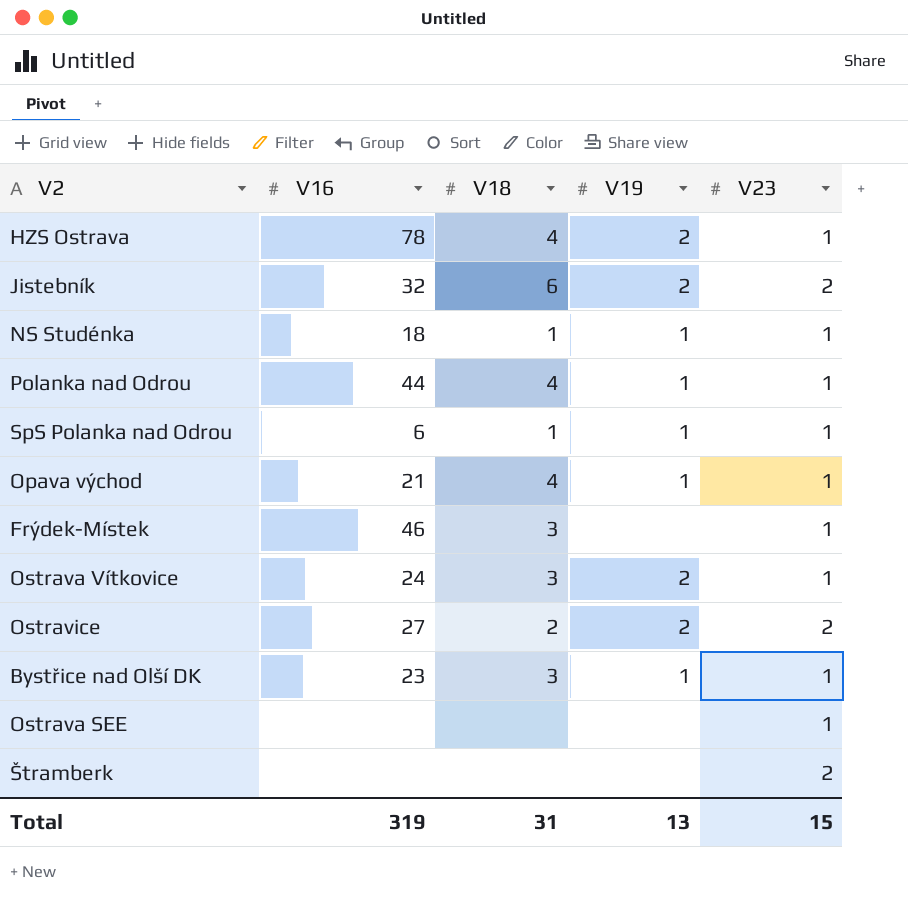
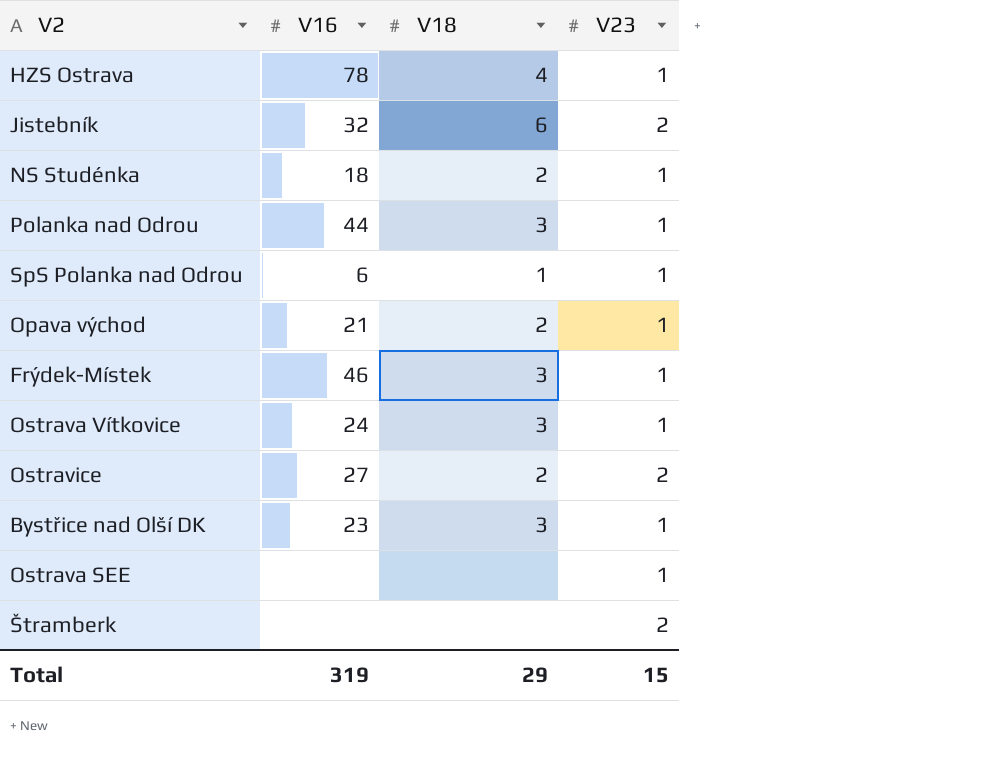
column V19 | position: 4 -> none
NS Studénka | V18: 1 -> 2
Polanka nad Odrou | V18: 4 -> 3
Opava východ | V18: 4 -> 2
Total | V18: 31 -> 29

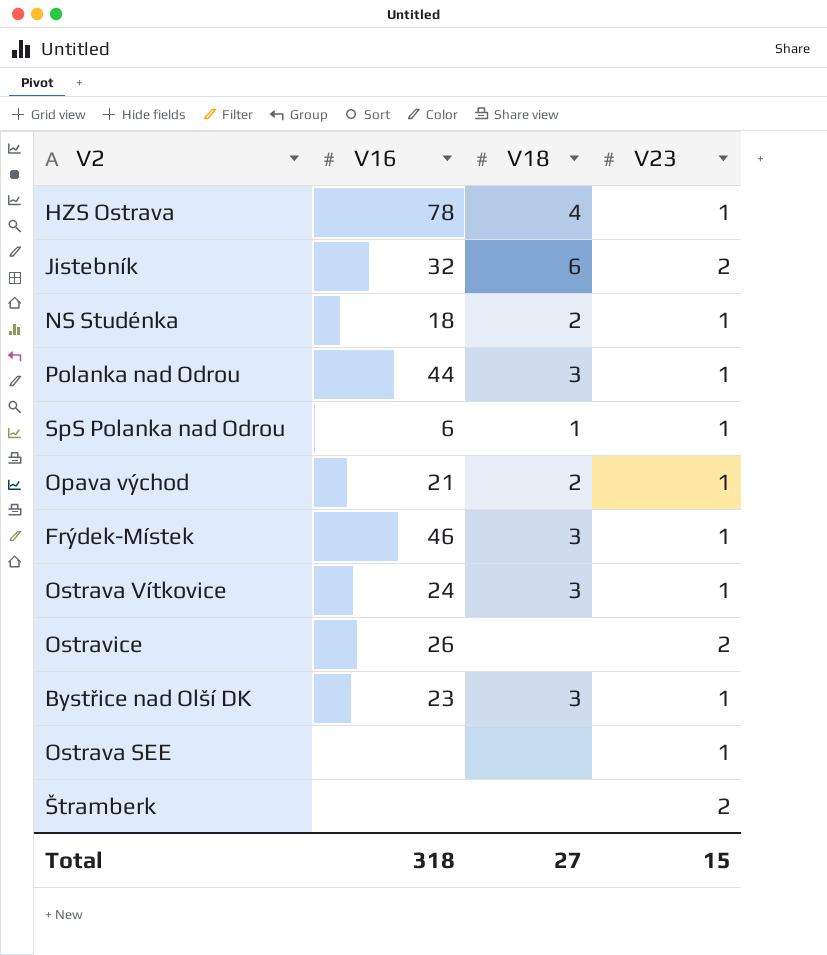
Ostravice | V16: 27 -> 26
Ostravice | V18: 2 -> none
Total | V16: 319 -> 318
Total | V18: 29 -> 27

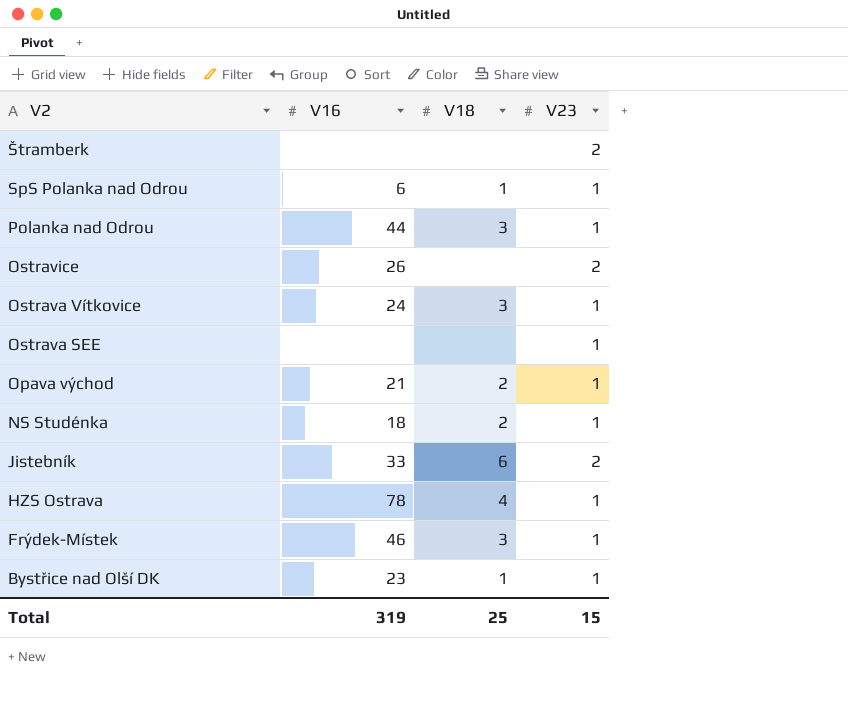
row order: none -> V2 descending
Jistebník | V16: 32 -> 33
Bystřice nad Olší DK | V18: 3 -> 1
Total | V16: 318 -> 319
Total | V18: 27 -> 25

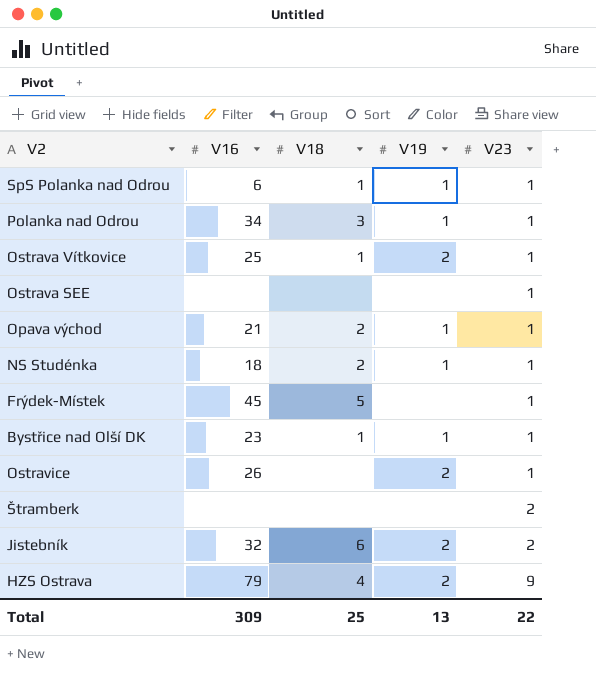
row order: V2 descending -> V23 ascending
column V19 | position: none -> 4
Polanka nad Odrou | V16: 44 -> 34
Ostrava Vítkovice | V16: 24 -> 25
Ostrava Vítkovice | V18: 3 -> 1
Frýdek-Místek | V16: 46 -> 45
Frýdek-Místek | V18: 3 -> 5
Ostravice | V23: 2 -> 1
Jistebník | V16: 33 -> 32
HZS Ostrava | V16: 78 -> 79
HZS Ostrava | V23: 1 -> 9
Total | V16: 319 -> 309
Total | V23: 15 -> 22

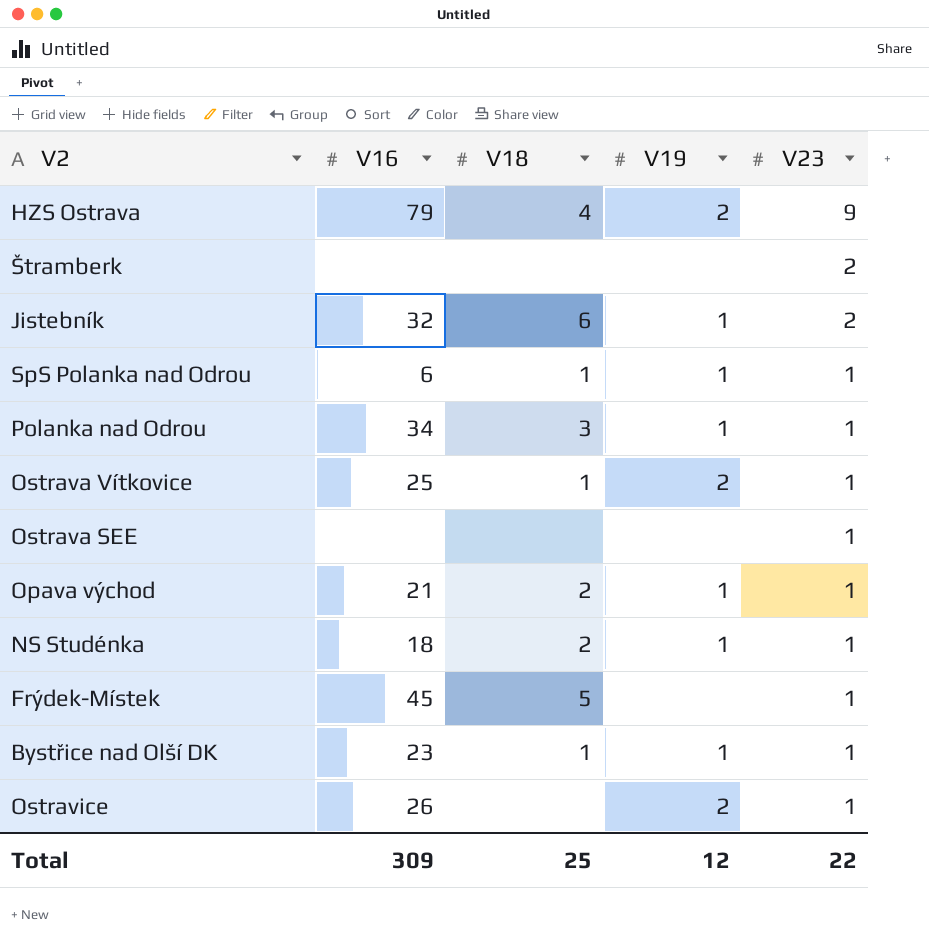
row order: V23 ascending -> V23 descending
Jistebník | V19: 2 -> 1
Total | V19: 13 -> 12

